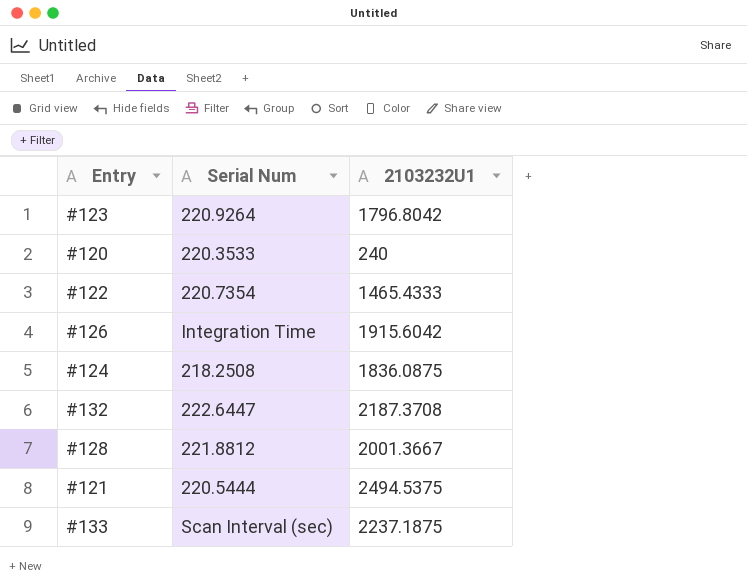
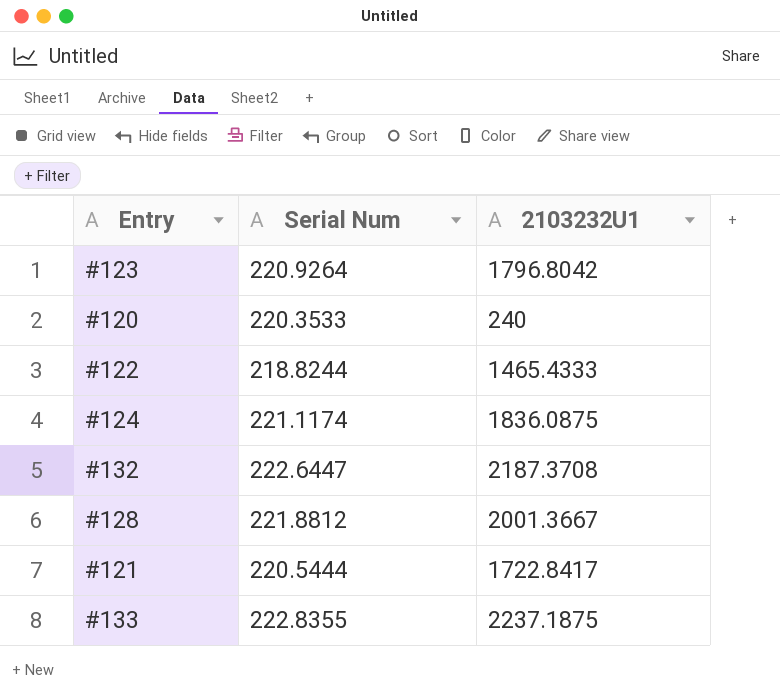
row #126: Integration Time | 1915.6042 -> none
#122 | Serial Num: 220.7354 -> 218.8244
#124 | Serial Num: 218.2508 -> 221.1174
#121 | 2103232U1: 2494.5375 -> 1722.8417
#133 | Serial Num: Scan Interval (sec) -> 222.8355

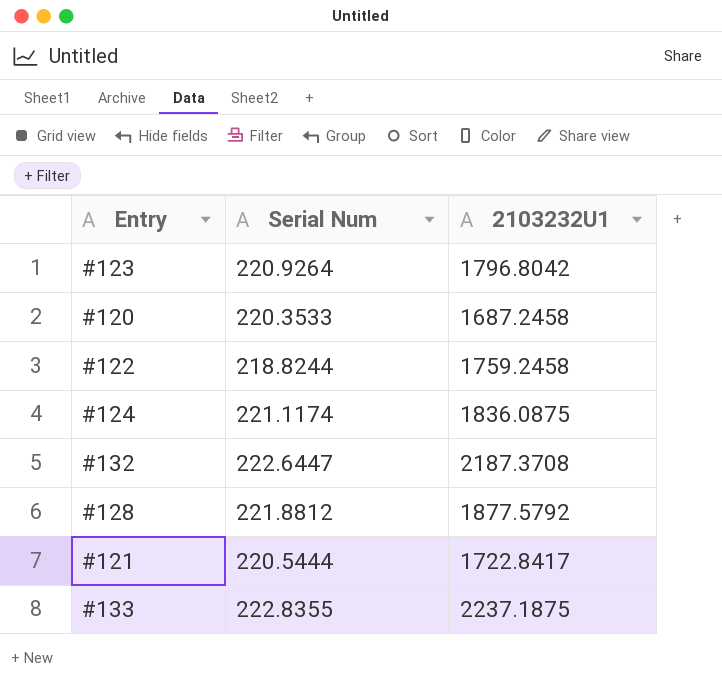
#120 | 2103232U1: 240 -> 1687.2458
#122 | 2103232U1: 1465.4333 -> 1759.2458
#128 | 2103232U1: 2001.3667 -> 1877.5792

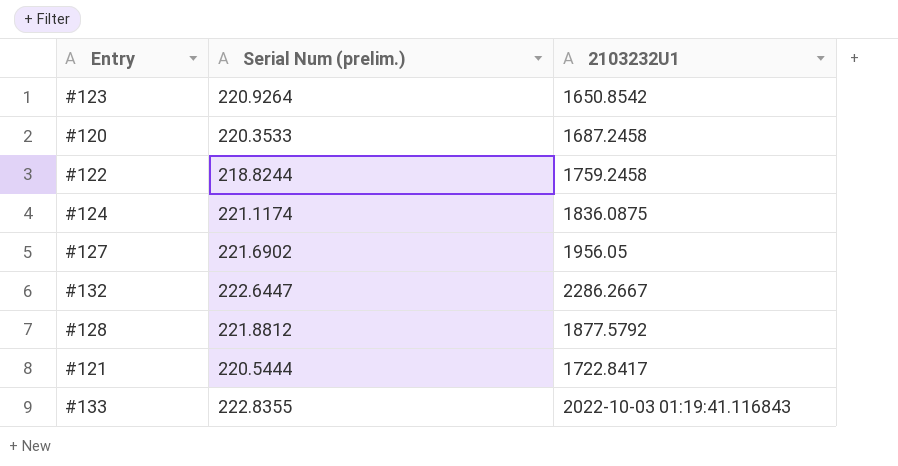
column name: Serial Num -> Serial Num (prelim.)
#123 | 2103232U1: 1796.8042 -> 1650.8542
row #127: none -> 221.6902 | 1956.05
#132 | 2103232U1: 2187.3708 -> 2286.2667
#133 | 2103232U1: 2237.1875 -> 2022-10-03 01:19:41.116843

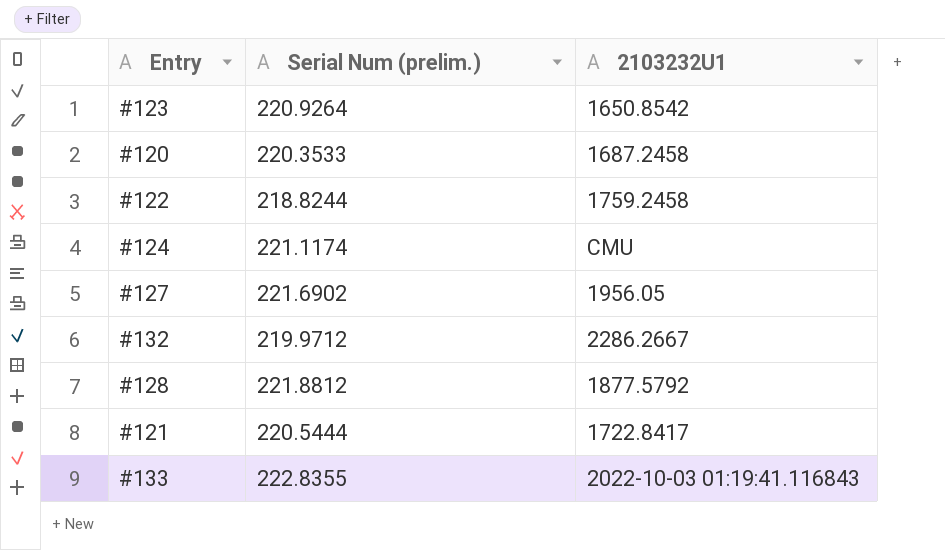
#124 | 2103232U1: 1836.0875 -> CMU
#132 | Serial Num (prelim.): 222.6447 -> 219.9712

